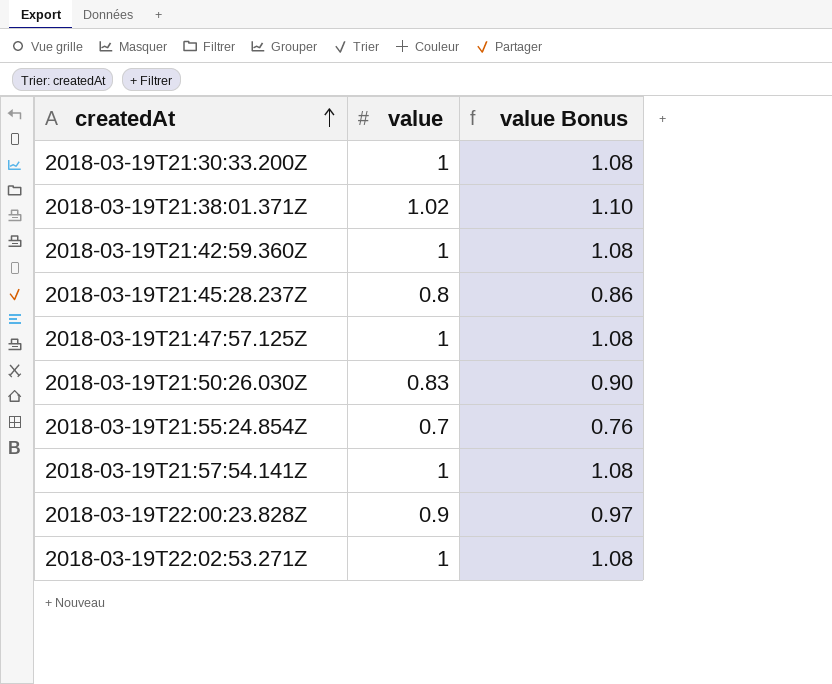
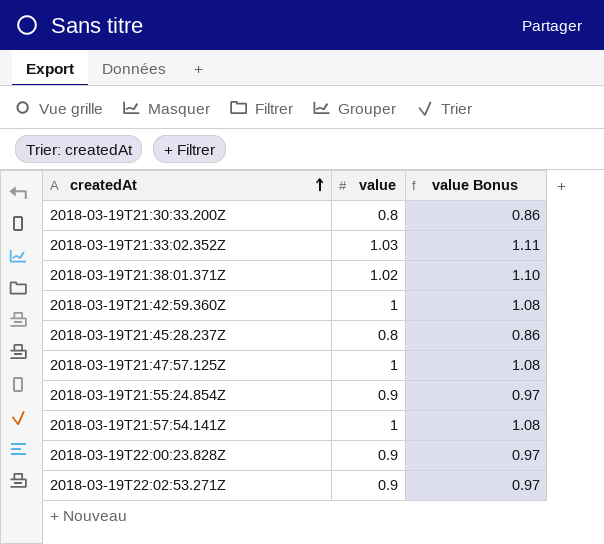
row 2018-03-19T21:50:26.030Z: 0.83 | 0.90 -> none
2018-03-19T21:30:33.200Z | value: 1 -> 0.8
2018-03-19T21:30:33.200Z | value Bonus: 1.08 -> 0.86
row 2018-03-19T21:33:02.352Z: none -> 1.03 | 1.11
2018-03-19T21:55:24.854Z | value: 0.7 -> 0.9
2018-03-19T21:55:24.854Z | value Bonus: 0.76 -> 0.97
2018-03-19T22:02:53.271Z | value: 1 -> 0.9
2018-03-19T22:02:53.271Z | value Bonus: 1.08 -> 0.97

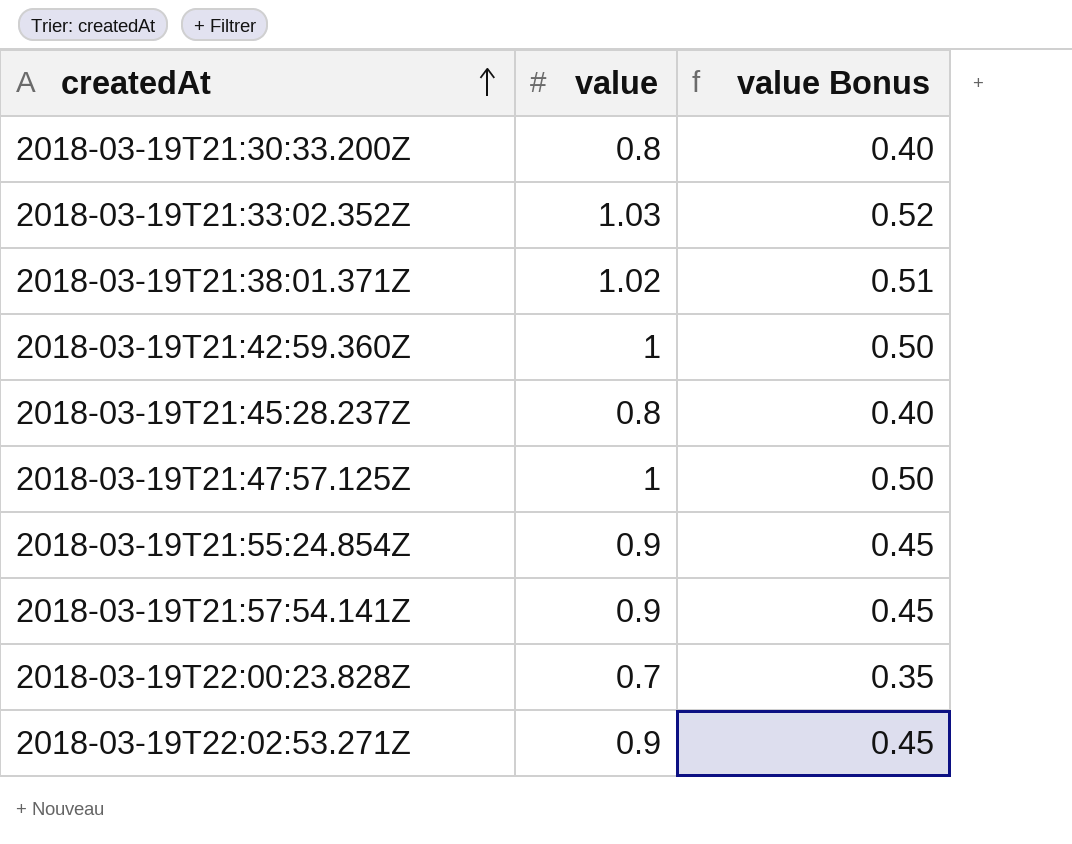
column value Bonus | formula: [value] * 1.08 -> [value] * 0.5
2018-03-19T21:57:54.141Z | value: 1 -> 0.9
2018-03-19T22:00:23.828Z | value: 0.9 -> 0.7

